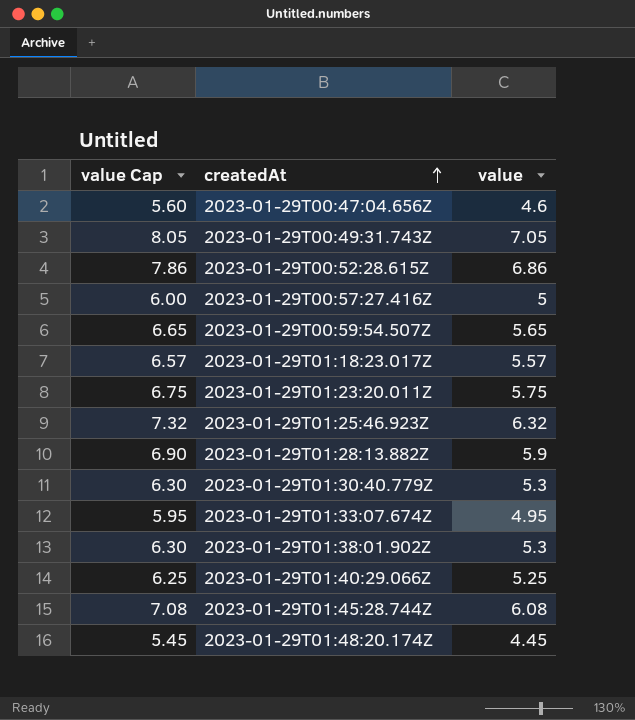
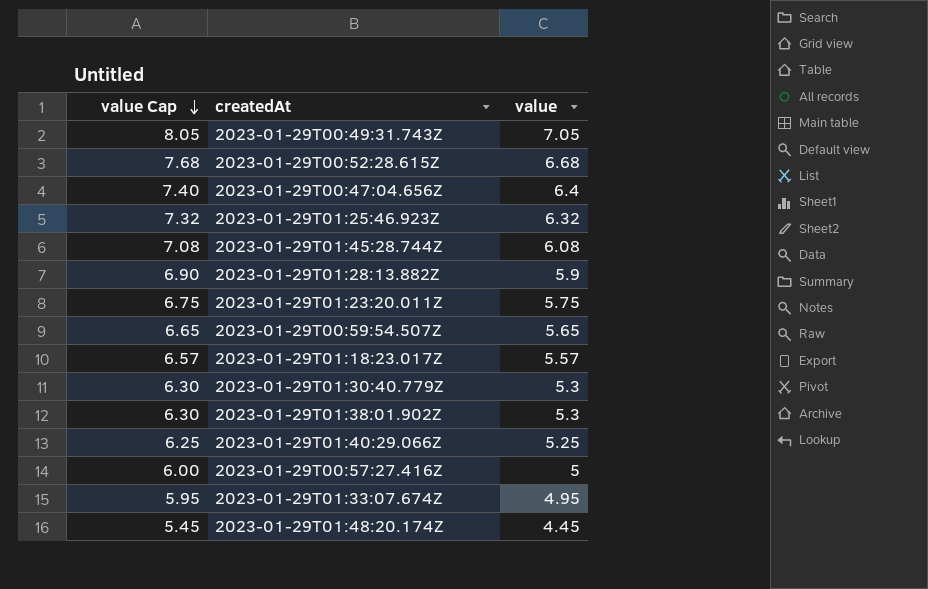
row order: createdAt ascending -> value Cap descending
2023-01-29T00:52:28.615Z | value Cap: 7.86 -> 7.68
2023-01-29T00:52:28.615Z | value: 6.86 -> 6.68
2023-01-29T00:47:04.656Z | value Cap: 5.60 -> 7.40
2023-01-29T00:47:04.656Z | value: 4.6 -> 6.4

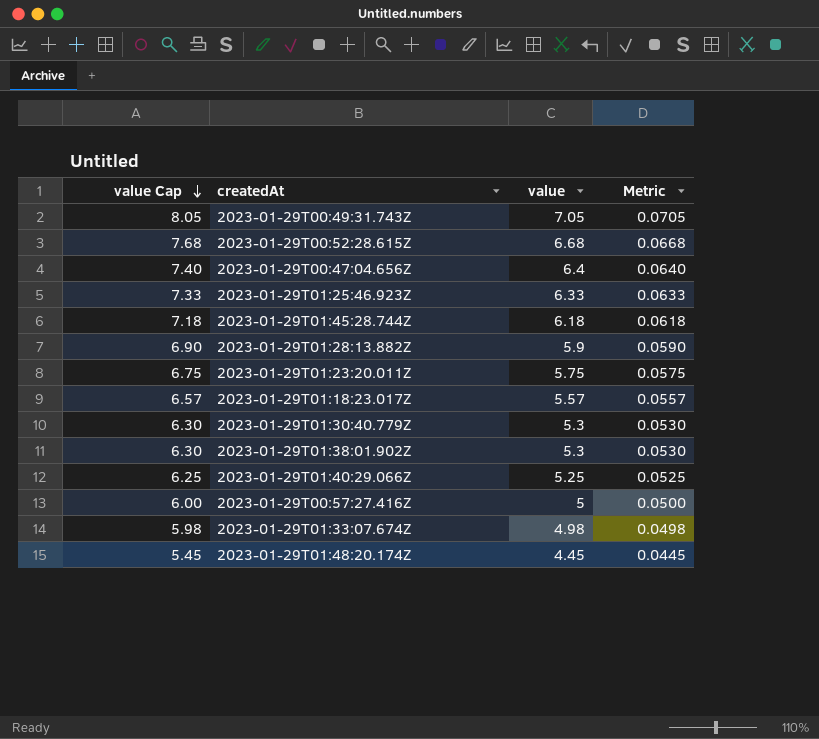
column Metric | formula: none -> [value] * 0.01
row 2023-01-29T00:59:54.507Z: 6.65 | 5.65 -> none
2023-01-29T01:25:46.923Z | value Cap: 7.32 -> 7.33
2023-01-29T01:25:46.923Z | value: 6.32 -> 6.33
2023-01-29T01:45:28.744Z | value Cap: 7.08 -> 7.18
2023-01-29T01:45:28.744Z | value: 6.08 -> 6.18
2023-01-29T01:33:07.674Z | value Cap: 5.95 -> 5.98
2023-01-29T01:33:07.674Z | value: 4.95 -> 4.98

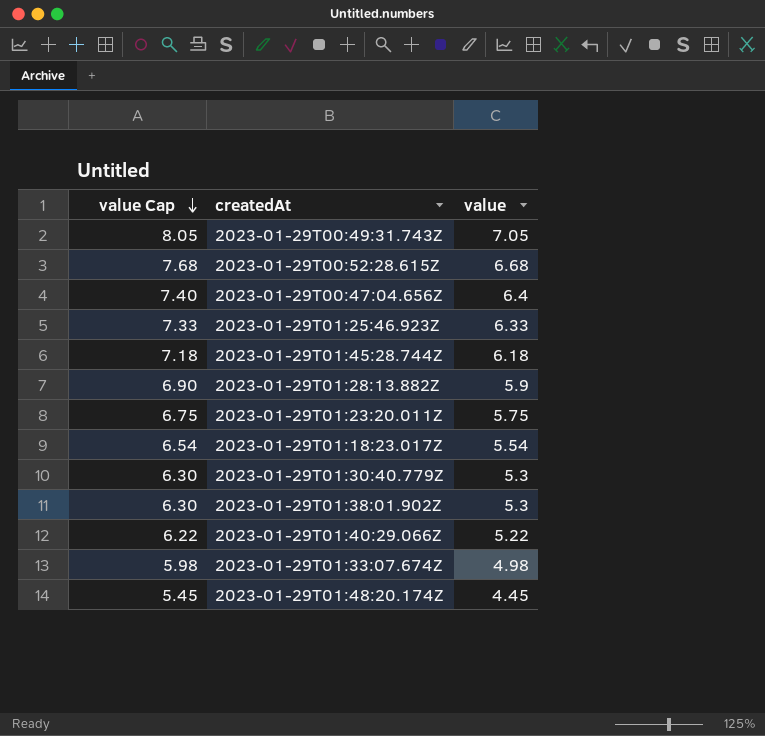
column Metric | formula: [value] * 0.01 -> none
row 2023-01-29T00:57:27.416Z: 6.00 | 5 | 0.0500 -> none
2023-01-29T01:18:23.017Z | value Cap: 6.57 -> 6.54
2023-01-29T01:18:23.017Z | value: 5.57 -> 5.54
2023-01-29T01:40:29.066Z | value Cap: 6.25 -> 6.22
2023-01-29T01:40:29.066Z | value: 5.25 -> 5.22

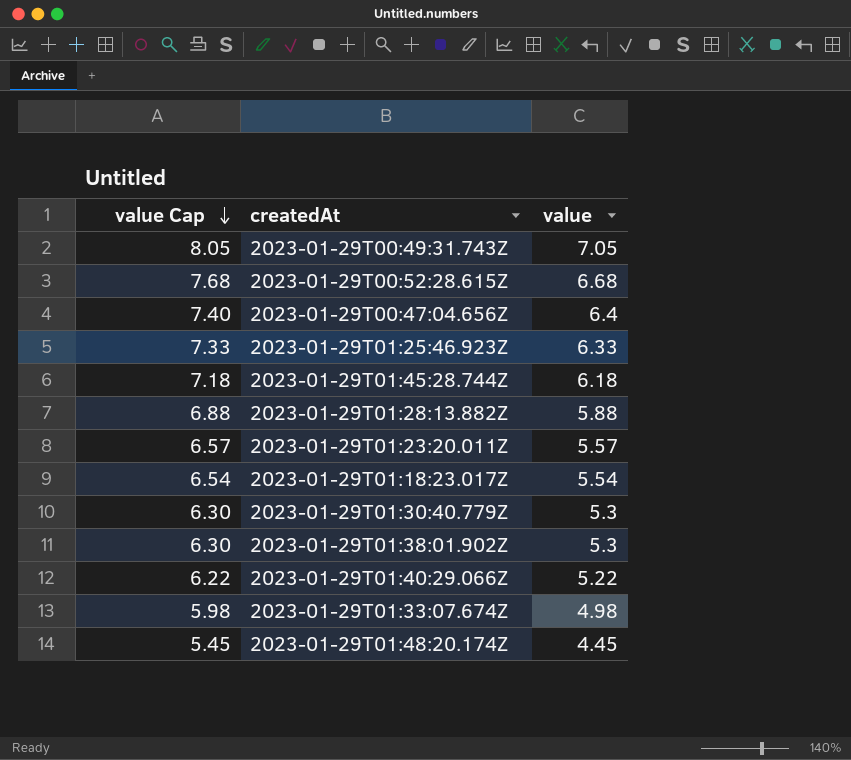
2023-01-29T01:28:13.882Z | value Cap: 6.90 -> 6.88
2023-01-29T01:28:13.882Z | value: 5.9 -> 5.88
2023-01-29T01:23:20.011Z | value Cap: 6.75 -> 6.57
2023-01-29T01:23:20.011Z | value: 5.75 -> 5.57

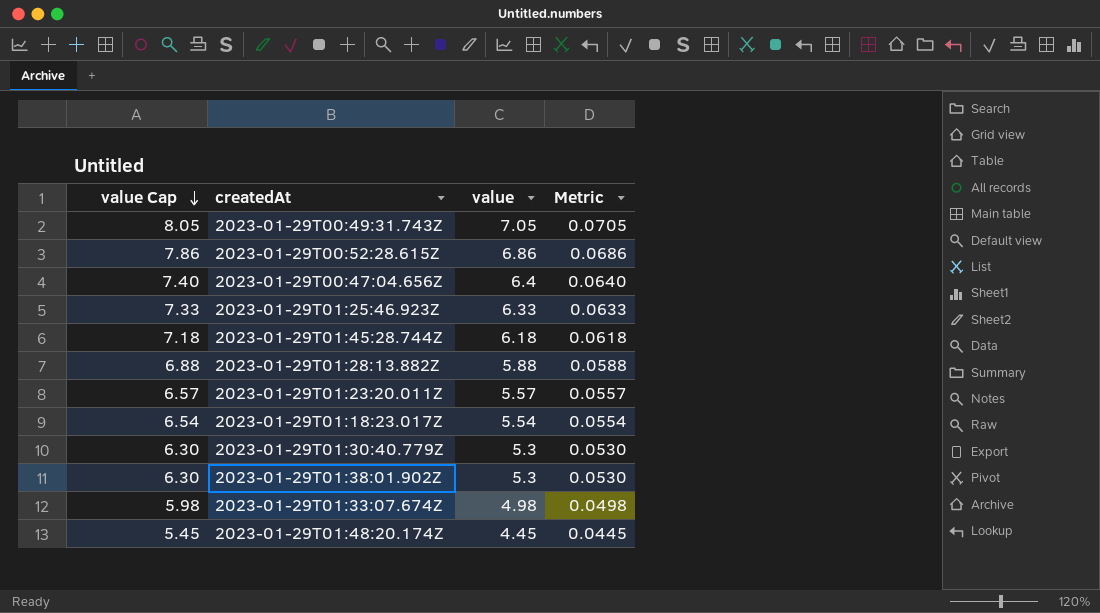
column Metric | formula: none -> [value] * 0.01
row 2023-01-29T01:40:29.066Z: 6.22 | 5.22 -> none
2023-01-29T00:52:28.615Z | value Cap: 7.68 -> 7.86
2023-01-29T00:52:28.615Z | value: 6.68 -> 6.86

